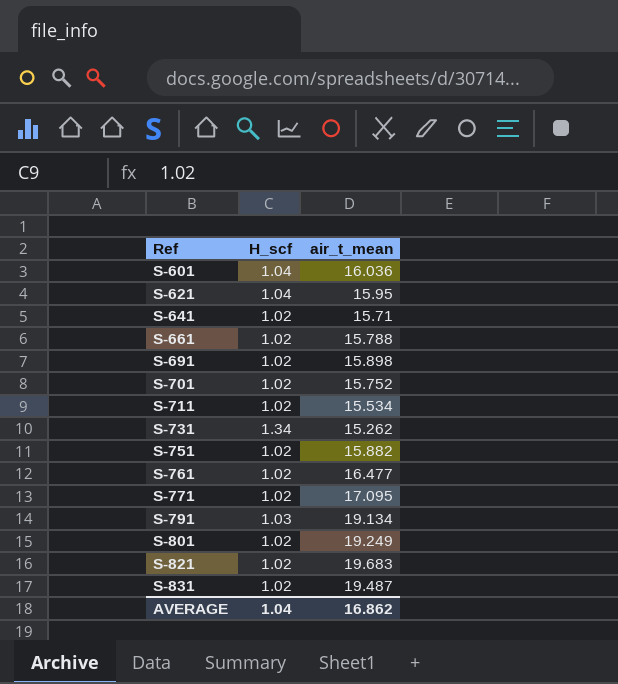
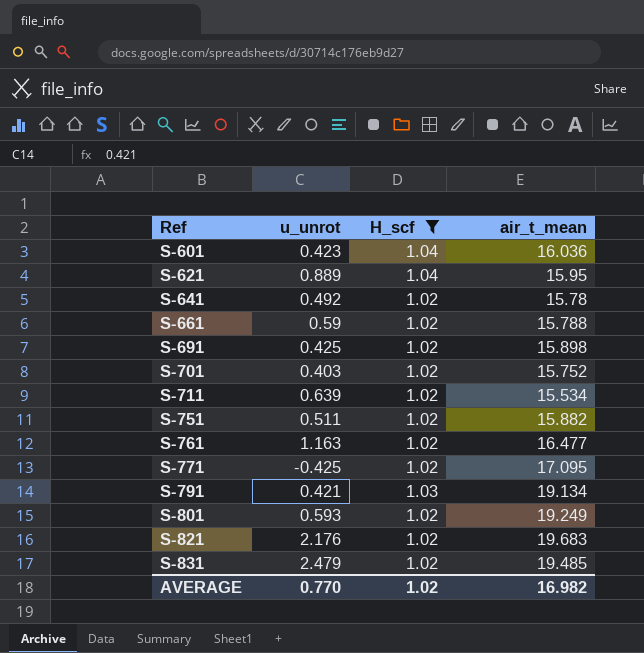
filter: none -> H_scf != 1.34
column u_unrot | position: none -> 2
S-641 | air_t_mean: 15.71 -> 15.78
S-831 | air_t_mean: 19.487 -> 19.485
AVERAGE | H_scf: 1.04 -> 1.02
AVERAGE | air_t_mean: 16.862 -> 16.982

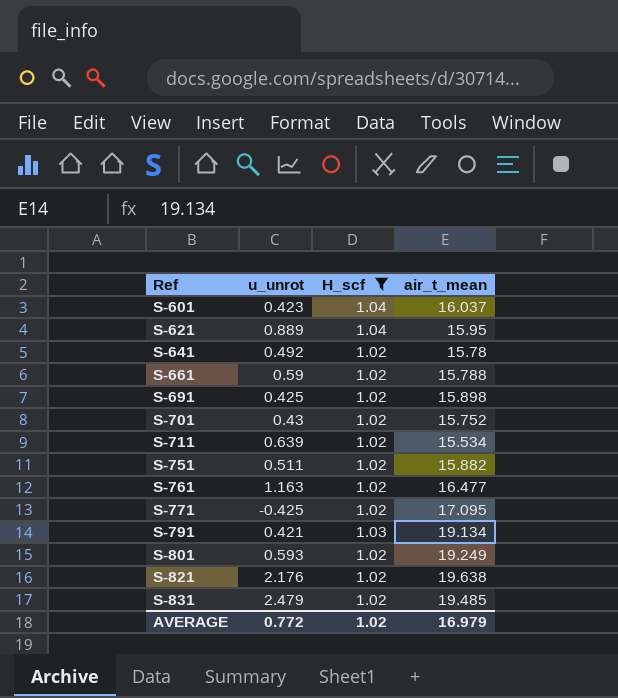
S-601 | air_t_mean: 16.036 -> 16.037
S-701 | u_unrot: 0.403 -> 0.43
S-821 | air_t_mean: 19.683 -> 19.638
AVERAGE | u_unrot: 0.770 -> 0.772
AVERAGE | air_t_mean: 16.982 -> 16.979

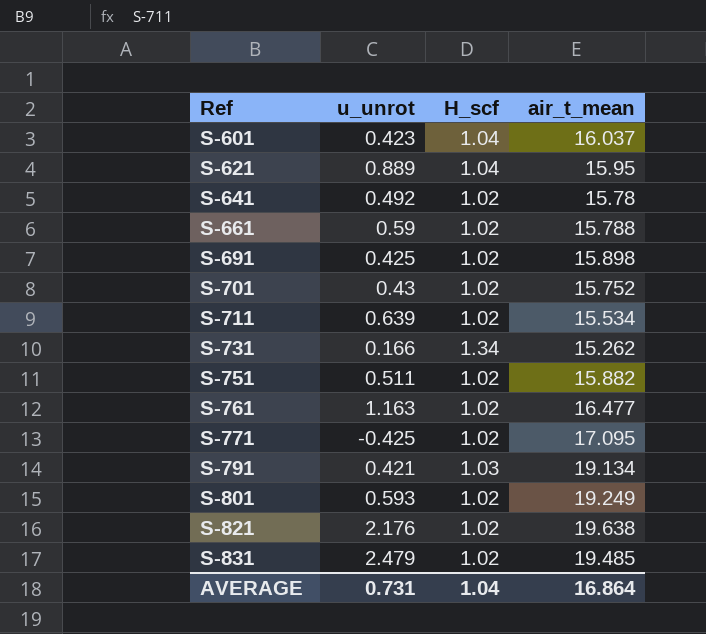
filter: H_scf != 1.34 -> none
AVERAGE | u_unrot: 0.772 -> 0.731
AVERAGE | H_scf: 1.02 -> 1.04
AVERAGE | air_t_mean: 16.979 -> 16.864

